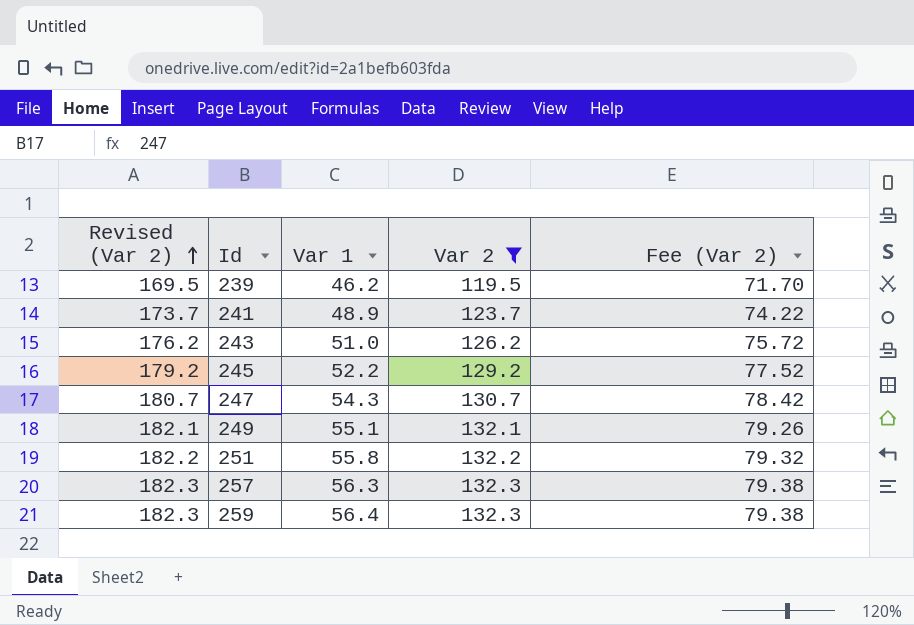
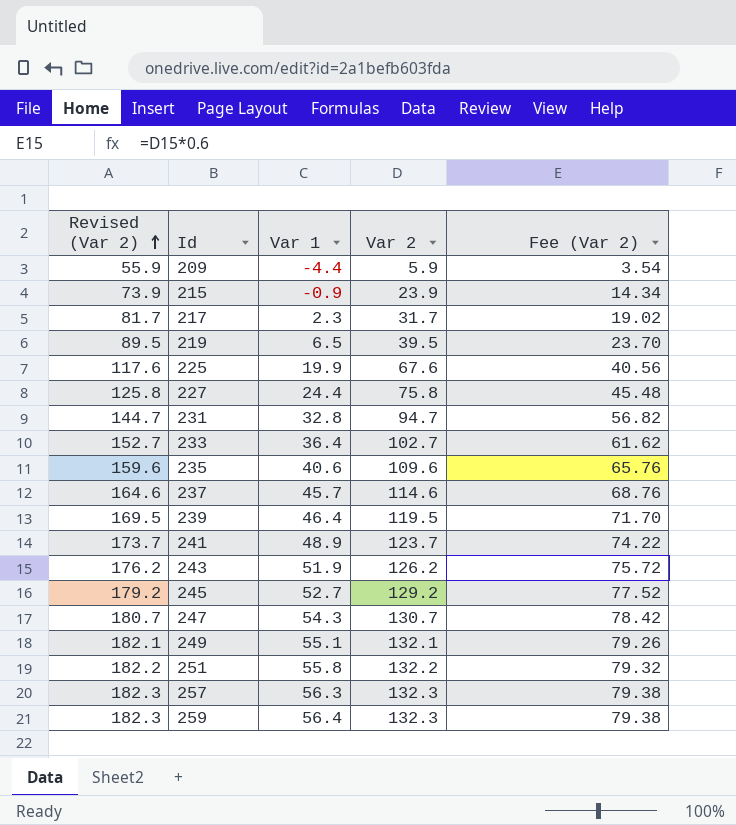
filter: Var 2 >= 119.5 -> none
239 | Var 1: 46.2 -> 46.4
243 | Var 1: 51.0 -> 51.9
245 | Var 1: 52.2 -> 52.7

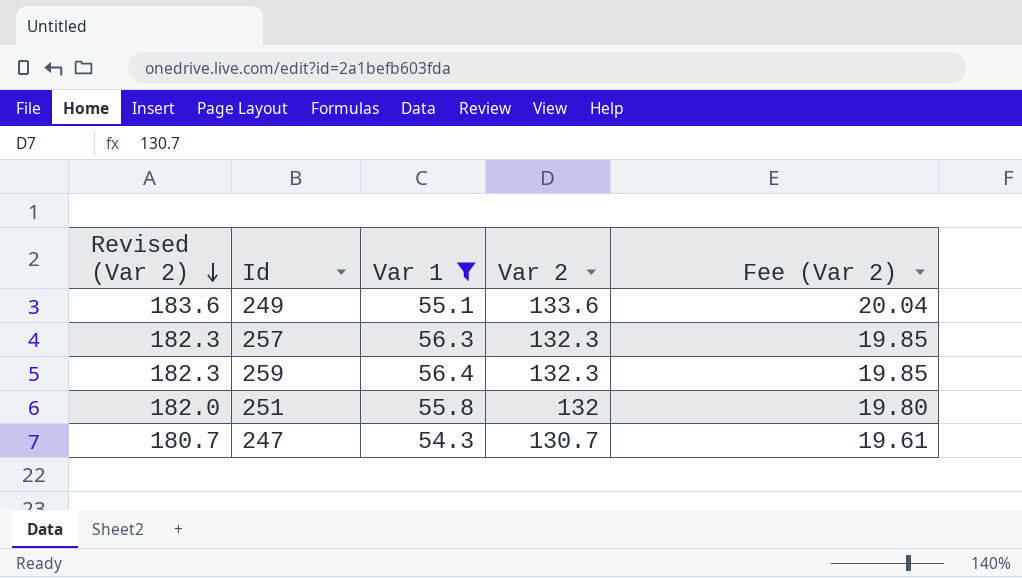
filter: none -> Var 1 >= 54.3
row order: Revised (Var 2) ascending -> Revised (Var 2) descending
column Fee (Var 2) | formula: [Var 2] * 0.6 -> [Var 2] * 0.15
249 | Revised (Var 2): 182.1 -> 183.6
249 | Var 2: 132.1 -> 133.6
251 | Revised (Var 2): 182.2 -> 182.0
251 | Var 2: 132.2 -> 132

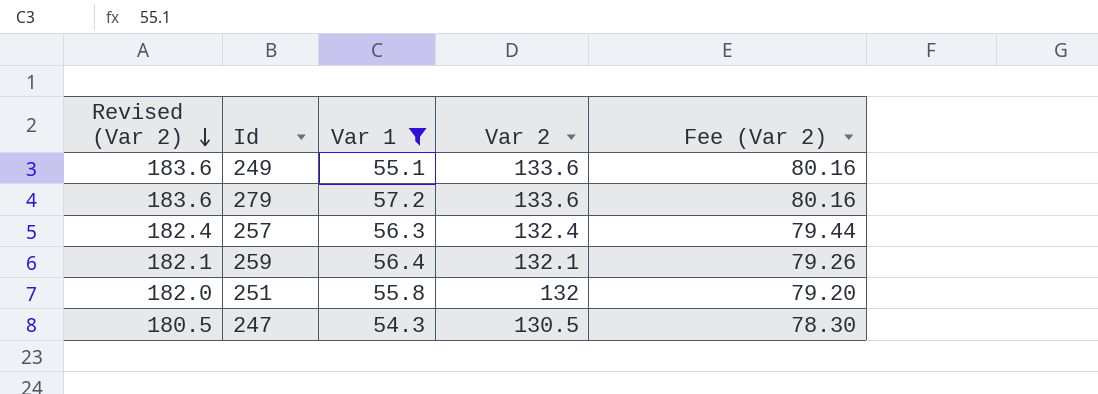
column Fee (Var 2) | formula: [Var 2] * 0.15 -> [Var 2] * 0.6
row 279: none -> 183.6 | 57.2 | 133.6 | 80.16
257 | Revised (Var 2): 182.3 -> 182.4
257 | Var 2: 132.3 -> 132.4
259 | Revised (Var 2): 182.3 -> 182.1
259 | Var 2: 132.3 -> 132.1
247 | Revised (Var 2): 180.7 -> 180.5
247 | Var 2: 130.7 -> 130.5

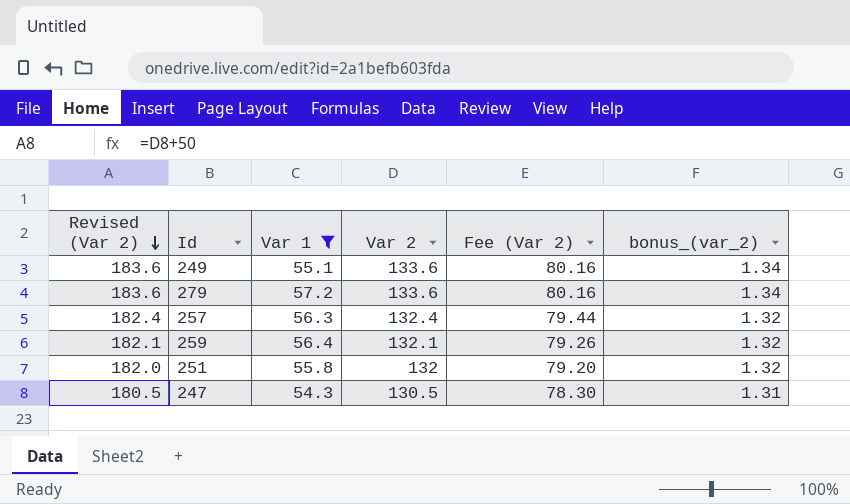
column bonus_(var_2) | formula: none -> [Var 2] * 0.01

